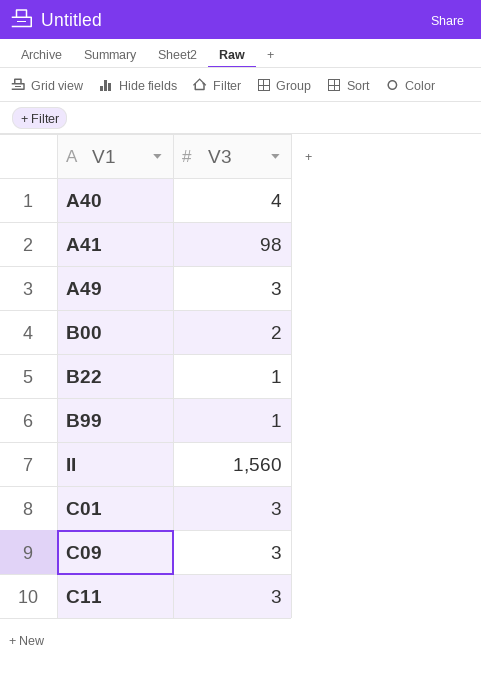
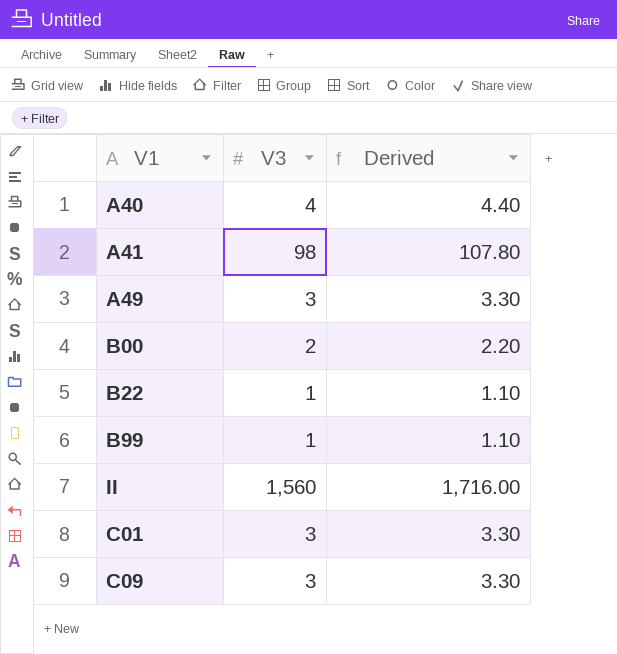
column Derived | formula: none -> [V3] * 1.1
row C11: 3 -> none

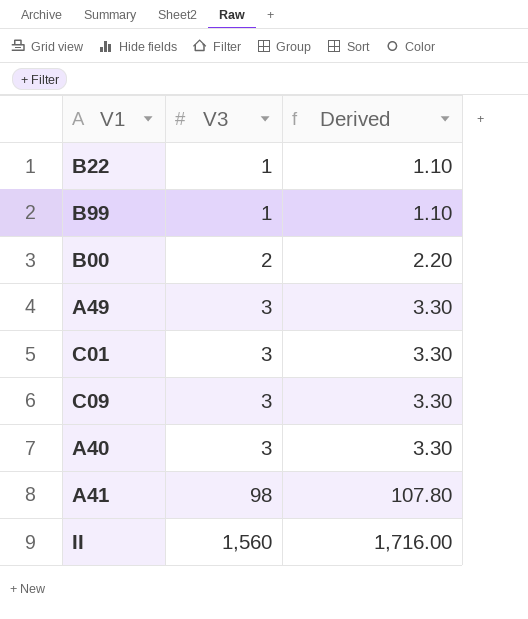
row order: none -> V3 ascending
A40 | V3: 4 -> 3
A40 | Derived: 4.40 -> 3.30

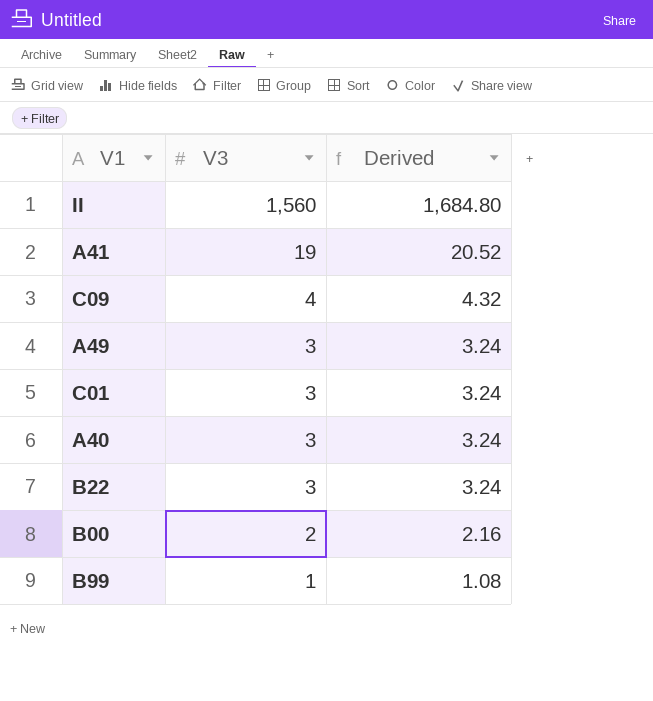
row order: V3 ascending -> V3 descending
column Derived | formula: [V3] * 1.1 -> [V3] * 1.08
A41 | V3: 98 -> 19
C09 | V3: 3 -> 4
B22 | V3: 1 -> 3

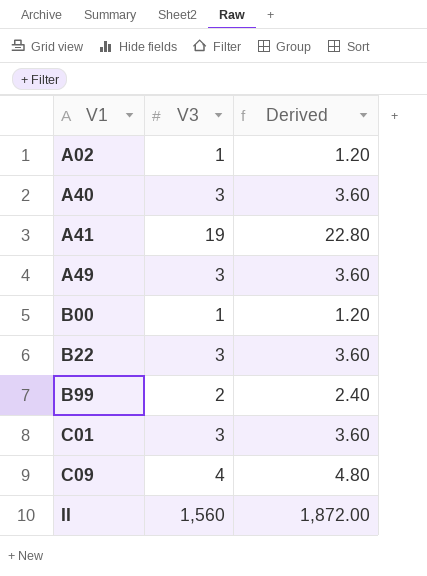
row order: V3 descending -> V1 ascending
column Derived | formula: [V3] * 1.08 -> [V3] * 1.2
row A02: none -> 1 | 1.20
B00 | V3: 2 -> 1
B99 | V3: 1 -> 2

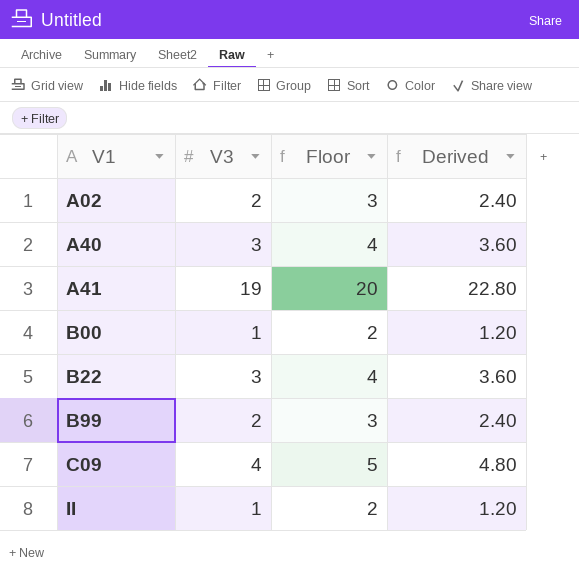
column Floor | formula: none -> [V3] + 1
row A49: 3 | 3.60 -> none
row C01: 3 | 3.60 -> none
A02 | V3: 1 -> 2
A02 | Derived: 1.20 -> 2.40
II | V3: 1,560 -> 1
II | Derived: 1,872.00 -> 1.20

